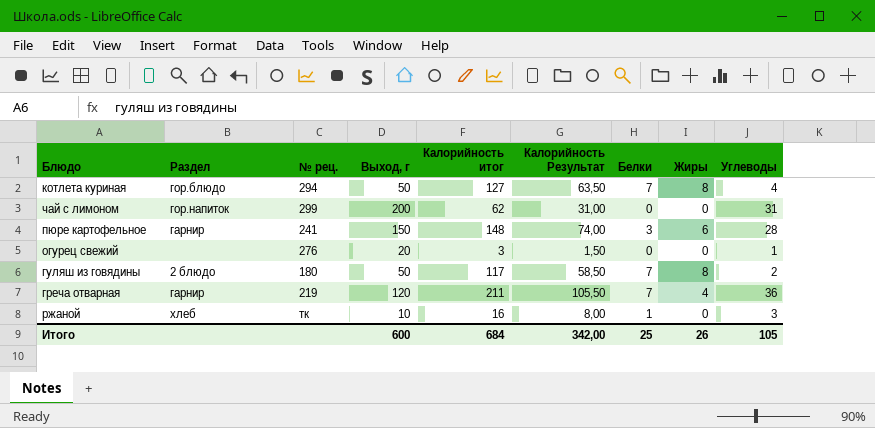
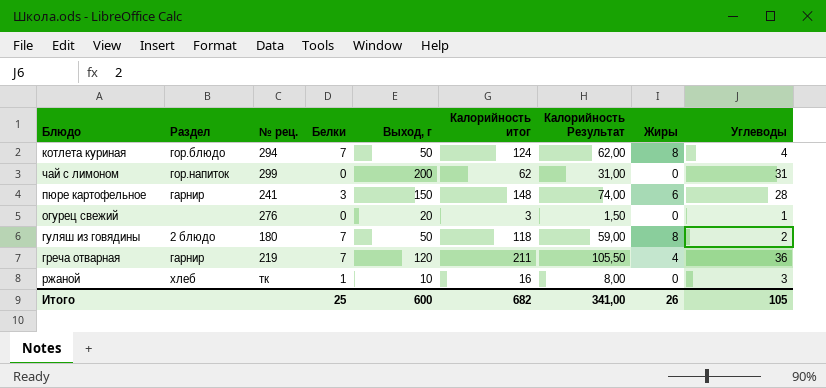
column Белки | position: 7 -> 4
котлета куриная | Калорийность итог: 127 -> 124
котлета куриная | Калорийность Результат: 63,50 -> 62,00
гуляш из говядины | Калорийность итог: 117 -> 118
гуляш из говядины | Калорийность Результат: 58,50 -> 59,00
Итого | Калорийность итог: 684 -> 682
Итого | Калорийность Результат: 342,00 -> 341,00

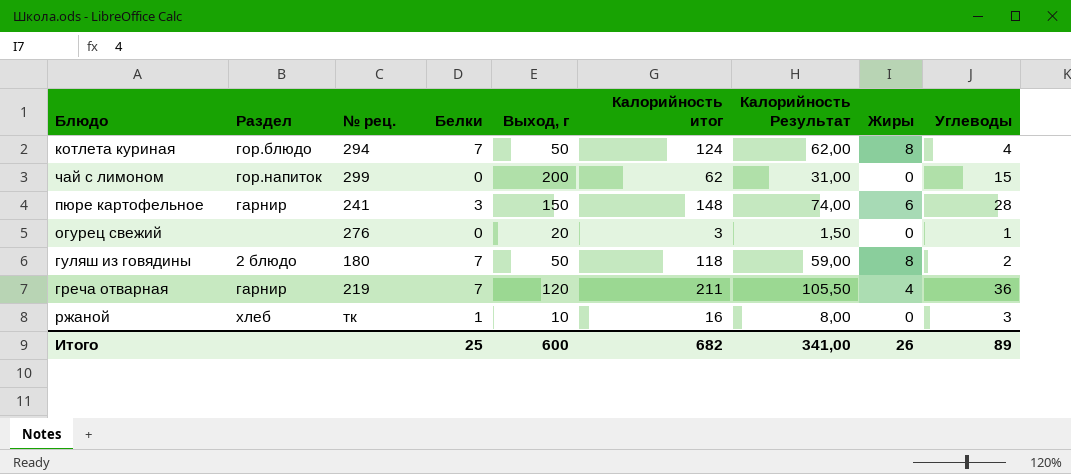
чай с лимоном | Углеводы: 31 -> 15
Итого | Углеводы: 105 -> 89

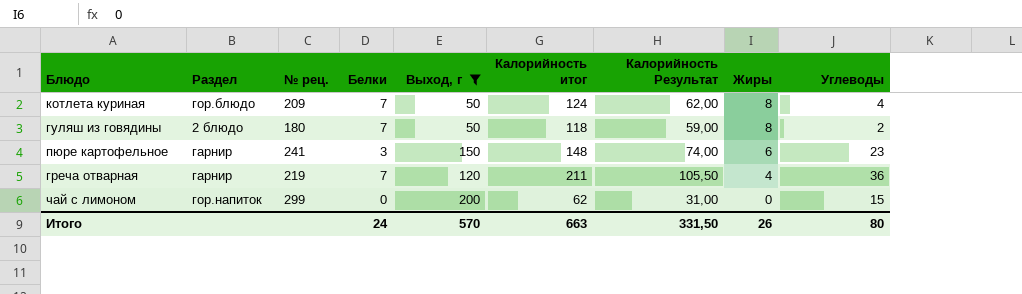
filter: none -> Выход, г >= 50
row order: none -> Жиры descending
котлета куриная | № рец.: 294 -> 209
пюре картофельное | Углеводы: 28 -> 23
Итого | Белки: 25 -> 24
Итого | Выход, г: 600 -> 570
Итого | Калорийность итог: 682 -> 663
Итого | Калорийность Результат: 341,00 -> 331,50
Итого | Углеводы: 89 -> 80

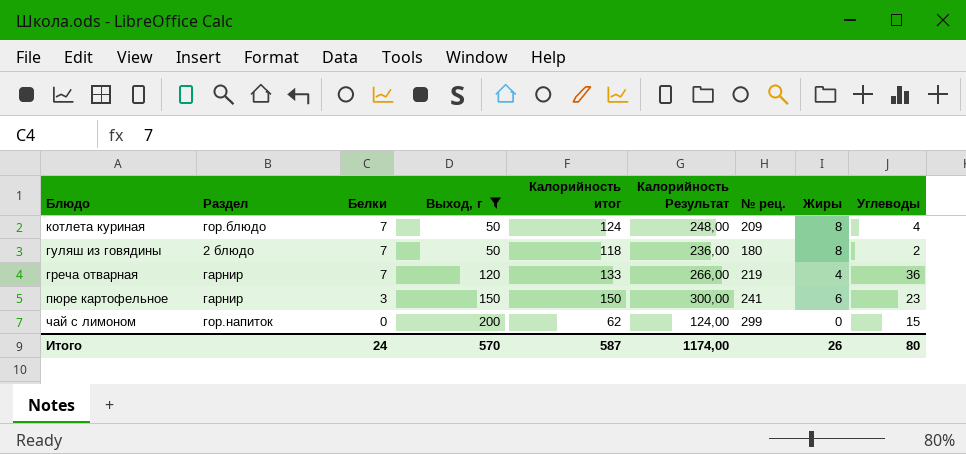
row order: Жиры descending -> Белки descending
column Калорийность Результат | formula: [Калорийность итог] * 0,5 -> [Калорийность итог] * 2
column № рец. | position: 3 -> 7
греча отварная | Калорийность итог: 211 -> 133
пюре картофельное | Калорийность итог: 148 -> 150
Итого | Калорийность итог: 663 -> 587
Итого | Калорийность Результат: 331,50 -> 1174,00

